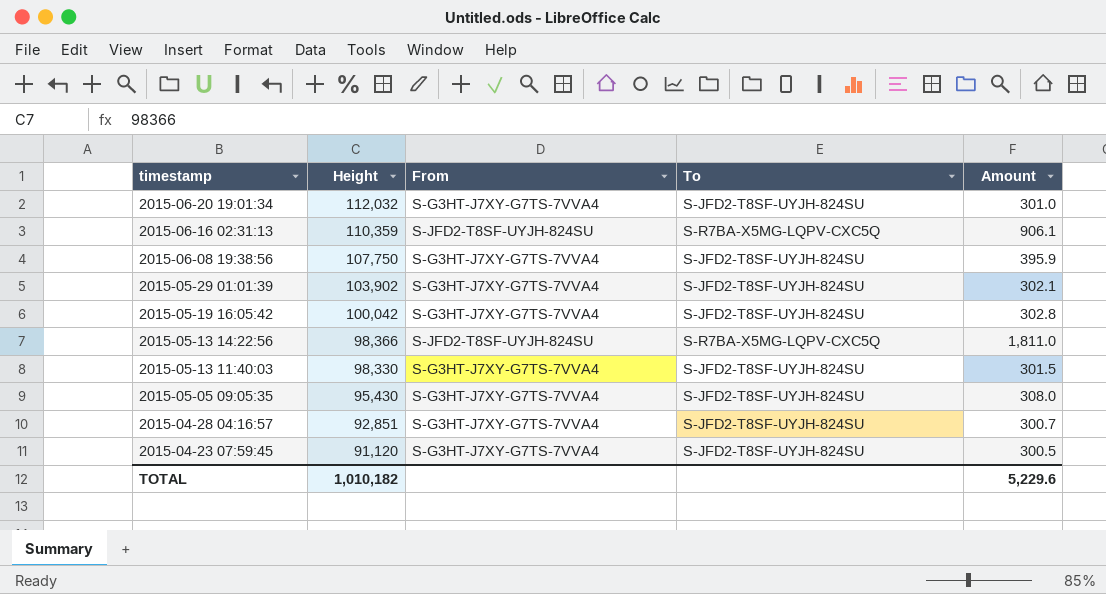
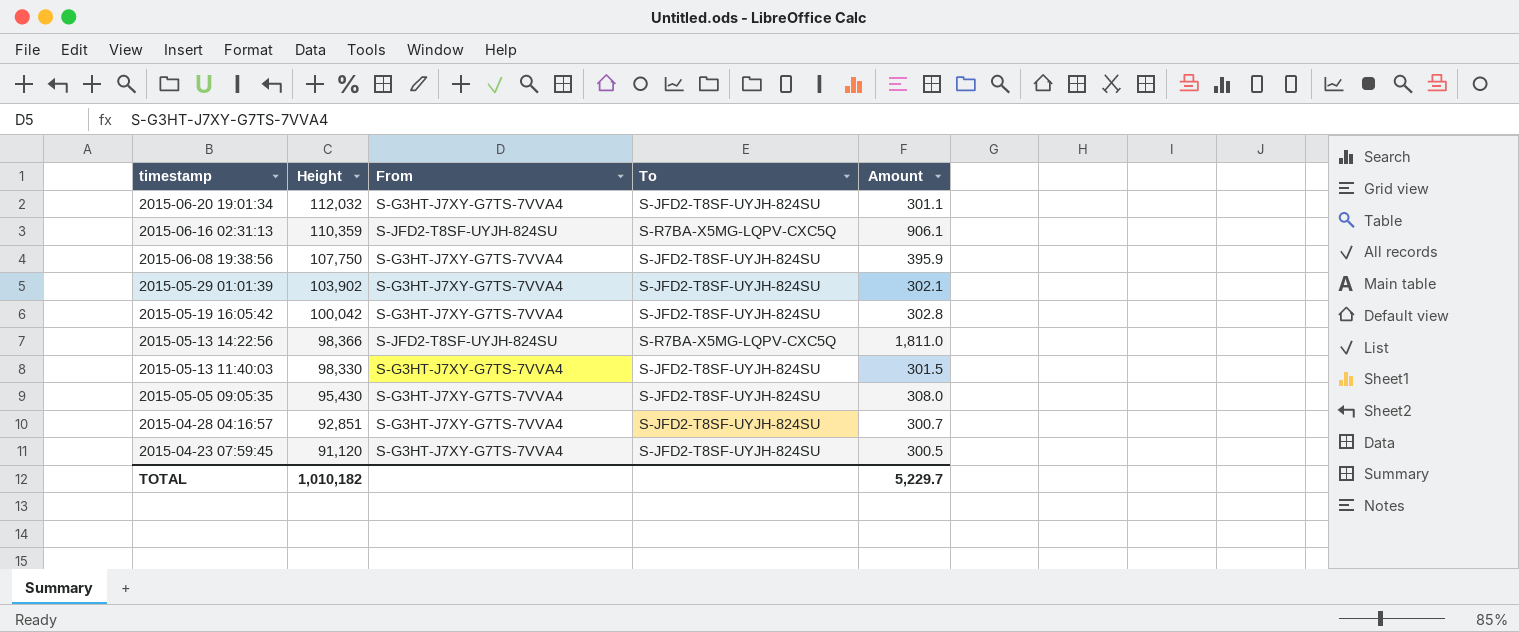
2015-06-20 19:01:34 | Amount: 301.0 -> 301.1
TOTAL | Amount: 5,229.6 -> 5,229.7

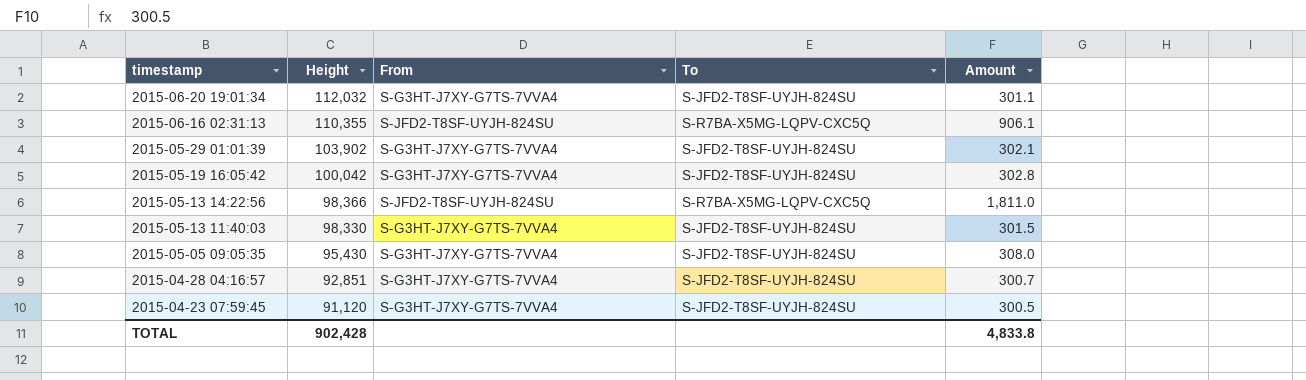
row 2015-06-08 19:38:56: 107,750 | S-G3HT-J7XY-G7TS-7VVA4 | S-JFD2-T8SF-UYJH-824SU | 395.9 -> none
2015-06-16 02:31:13 | Height: 110,359 -> 110,355
TOTAL | Height: 1,010,182 -> 902,428
TOTAL | Amount: 5,229.7 -> 4,833.8

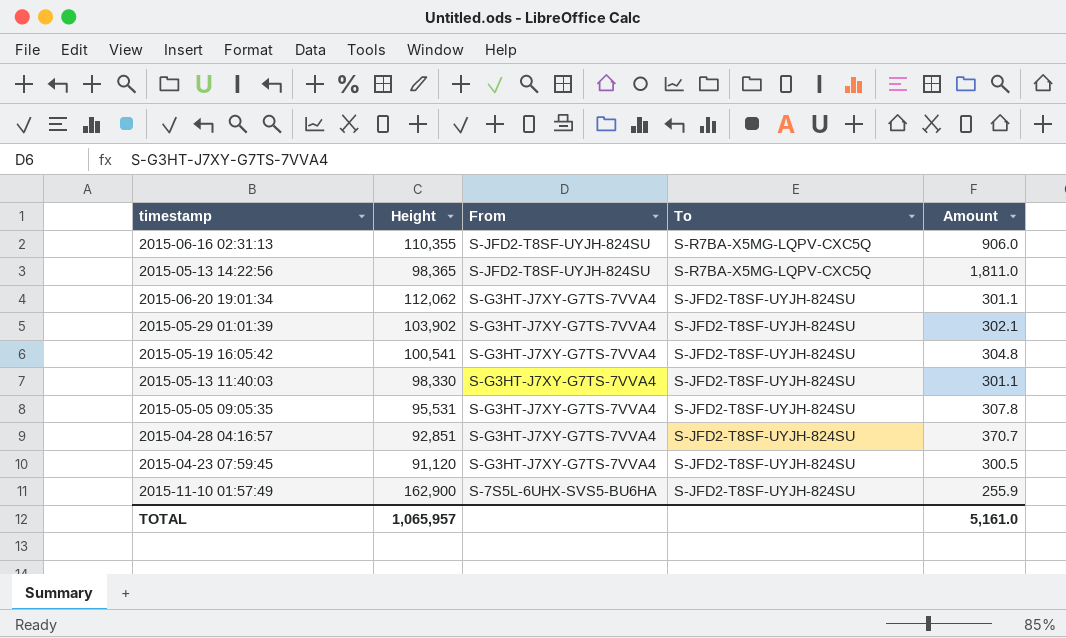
row order: timestamp descending -> From descending
2015-06-16 02:31:13 | Amount: 906.1 -> 906.0
2015-05-13 14:22:56 | Height: 98,366 -> 98,365
2015-06-20 19:01:34 | Height: 112,032 -> 112,062
2015-05-19 16:05:42 | Height: 100,042 -> 100,541
2015-05-19 16:05:42 | Amount: 302.8 -> 304.8
2015-05-13 11:40:03 | Amount: 301.5 -> 301.1
2015-05-05 09:05:35 | Height: 95,430 -> 95,531
2015-05-05 09:05:35 | Amount: 308.0 -> 307.8
2015-04-28 04:16:57 | Amount: 300.7 -> 370.7
row 2015-11-10 01:57:49: none -> 162,900 | S-7S5L-6UHX-SVS5-BU6HA | S-JFD2-T8SF-UYJH-824SU | 255.9
TOTAL | Height: 902,428 -> 1,065,957
TOTAL | Amount: 4,833.8 -> 5,161.0

